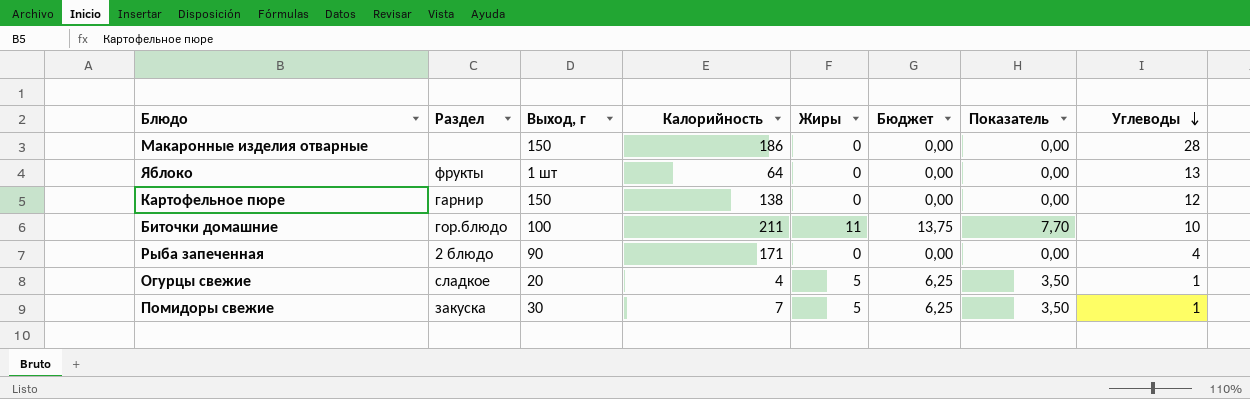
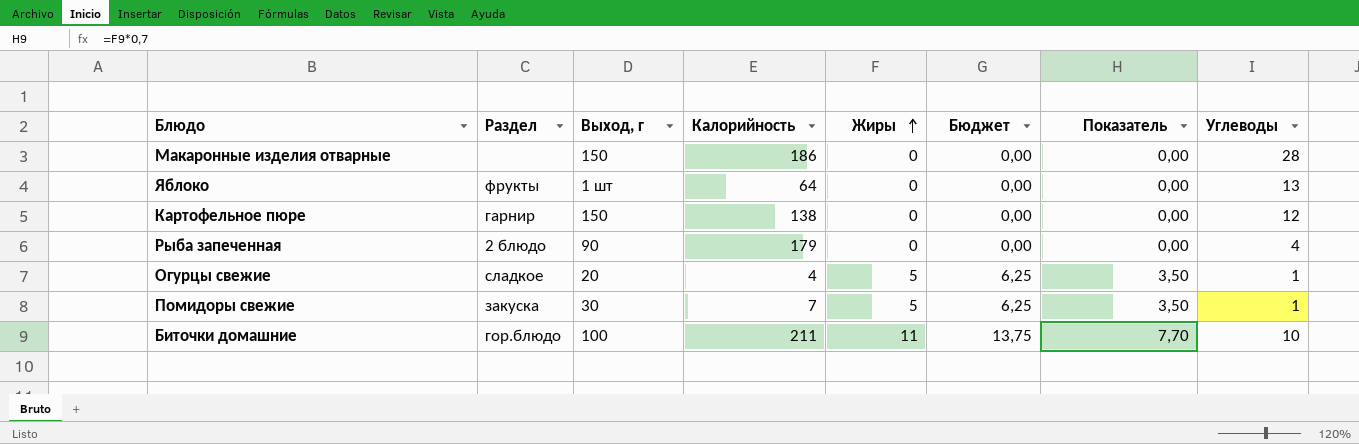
row order: Углеводы descending -> Жиры ascending
Рыба запеченная | Калорийность: 171 -> 179

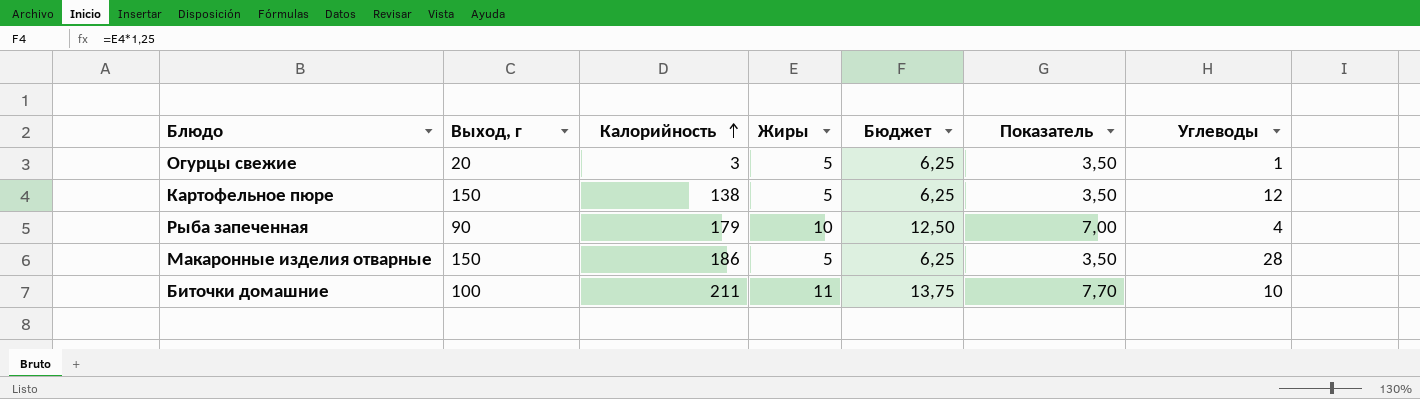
row order: Жиры ascending -> Калорийность ascending
column Раздел | position: 2 -> none
row Яблоко: фрукты | 1 шт | 64 | 0 | 0,00 | 0,00 | 13 -> none
row Помидоры свежие: закуска | 30 | 7 | 5 | 6,25 | 3,50 | 1 -> none
Огурцы свежие | Калорийность: 4 -> 3
Картофельное пюре | Жиры: 0 -> 5
Картофельное пюре | Бюджет: 0,00 -> 6,25
Картофельное пюре | Показатель: 0,00 -> 3,50
Рыба запеченная | Жиры: 0 -> 10
Рыба запеченная | Бюджет: 0,00 -> 12,50
Рыба запеченная | Показатель: 0,00 -> 7,00
Макаронные изделия отварные | Жиры: 0 -> 5
Макаронные изделия отварные | Бюджет: 0,00 -> 6,25
Макаронные изделия отварные | Показатель: 0,00 -> 3,50

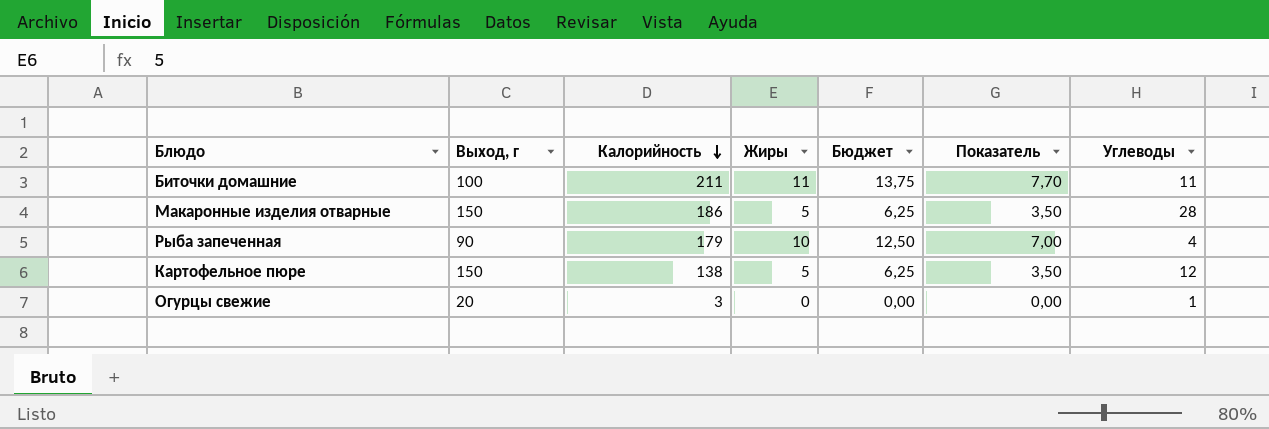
row order: Калорийность ascending -> Калорийность descending
Биточки домашние | Углеводы: 10 -> 11
Огурцы свежие | Жиры: 5 -> 0
Огурцы свежие | Бюджет: 6,25 -> 0,00
Огурцы свежие | Показатель: 3,50 -> 0,00

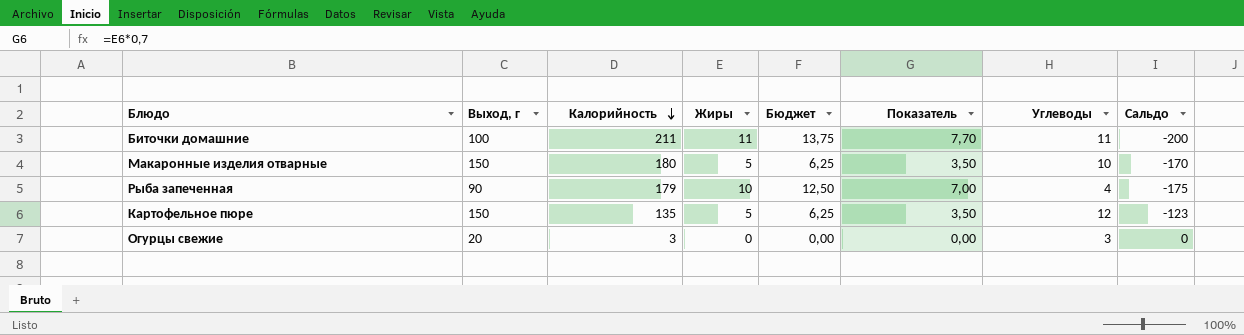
column Сальдо | formula: none -> [Углеводы] - [Калорийность]
Макаронные изделия отварные | Калорийность: 186 -> 180
Макаронные изделия отварные | Углеводы: 28 -> 10
Картофельное пюре | Калорийность: 138 -> 135
Огурцы свежие | Углеводы: 1 -> 3

